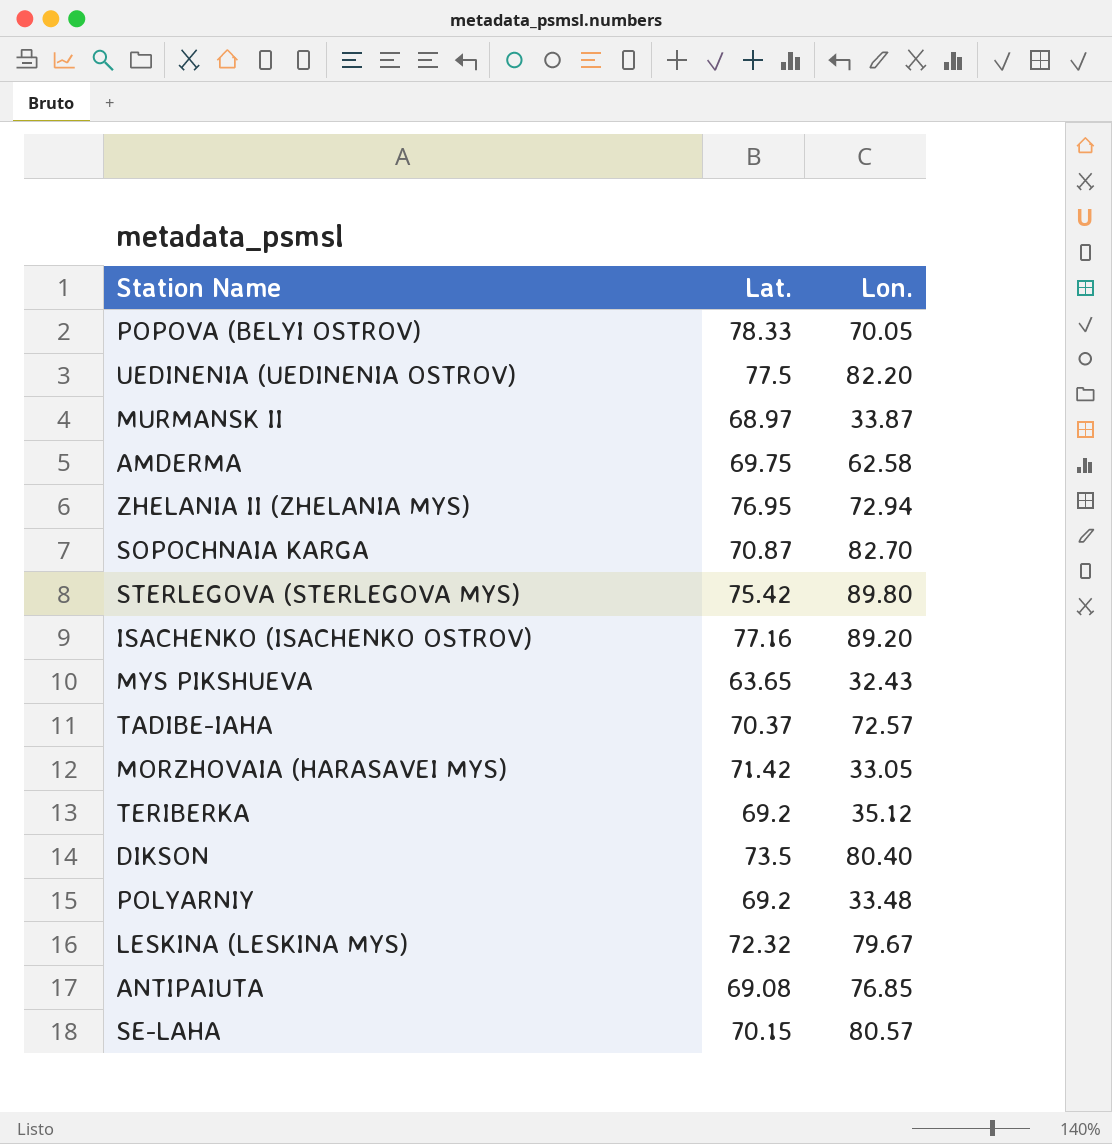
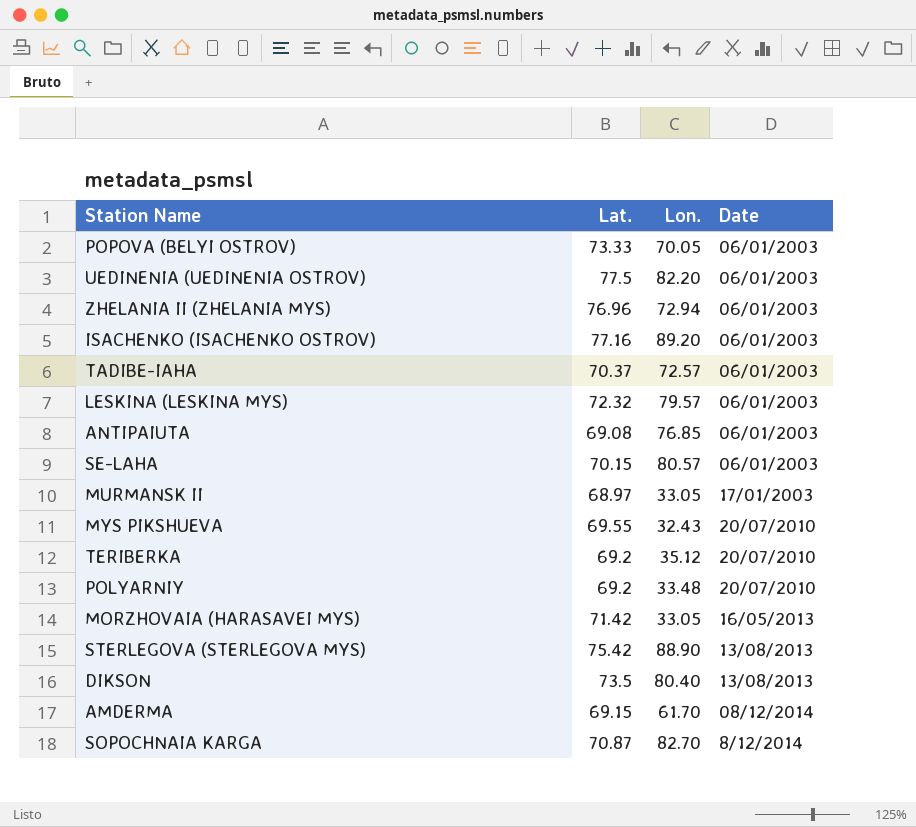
row order: none -> Date ascending
column Date | position: none -> 4
POPOVA (BELYI OSTROV) | Lat.: 78.33 -> 73.33
ZHELANIA II (ZHELANIA MYS) | Lat.: 76.95 -> 76.96
LESKINA (LESKINA MYS) | Lon.: 79.67 -> 79.57
MURMANSK II | Lon.: 33.87 -> 33.05
MYS PIKSHUEVA | Lat.: 63.65 -> 69.55
STERLEGOVA (STERLEGOVA MYS) | Lon.: 89.80 -> 88.90
AMDERMA | Lat.: 69.75 -> 69.15
AMDERMA | Lon.: 62.58 -> 61.70

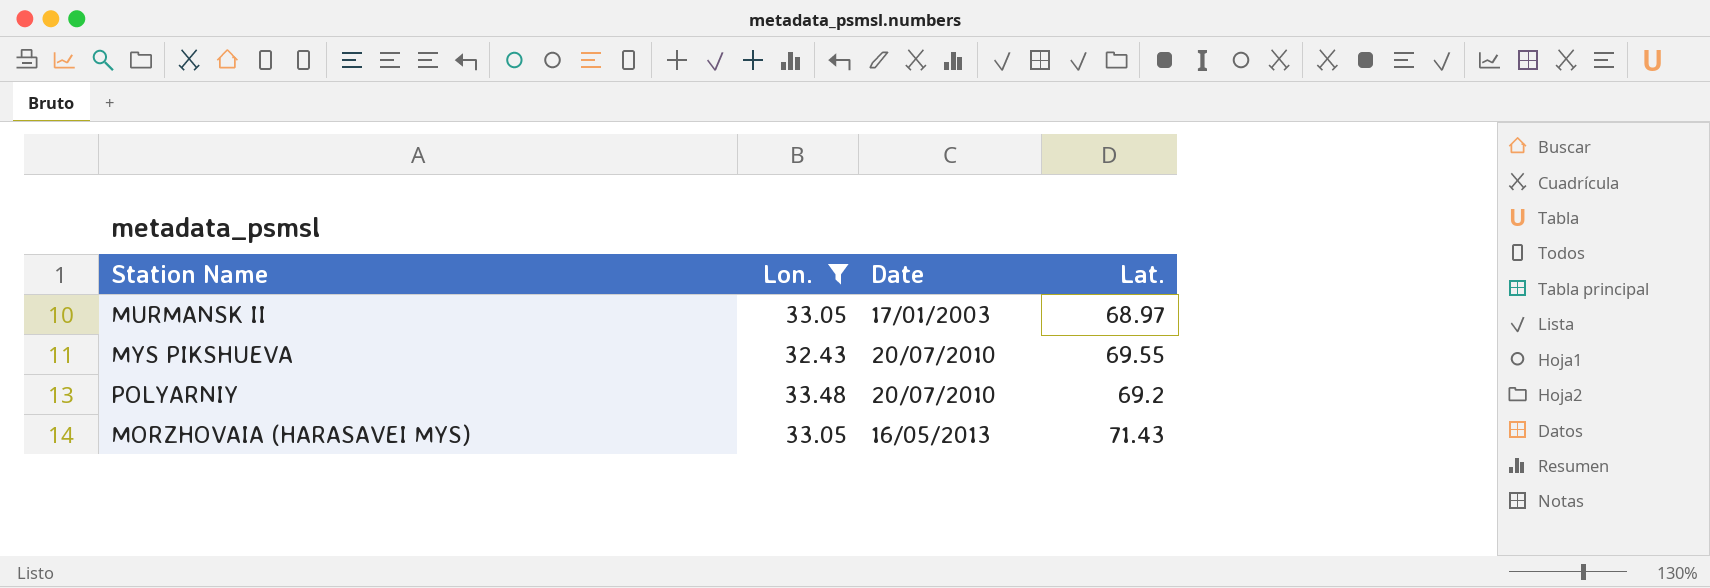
filter: none -> Lon. <= 33.48
column Lat. | position: 2 -> 4
MORZHOVAIA (HARASAVEI MYS) | Lat.: 71.42 -> 71.43

